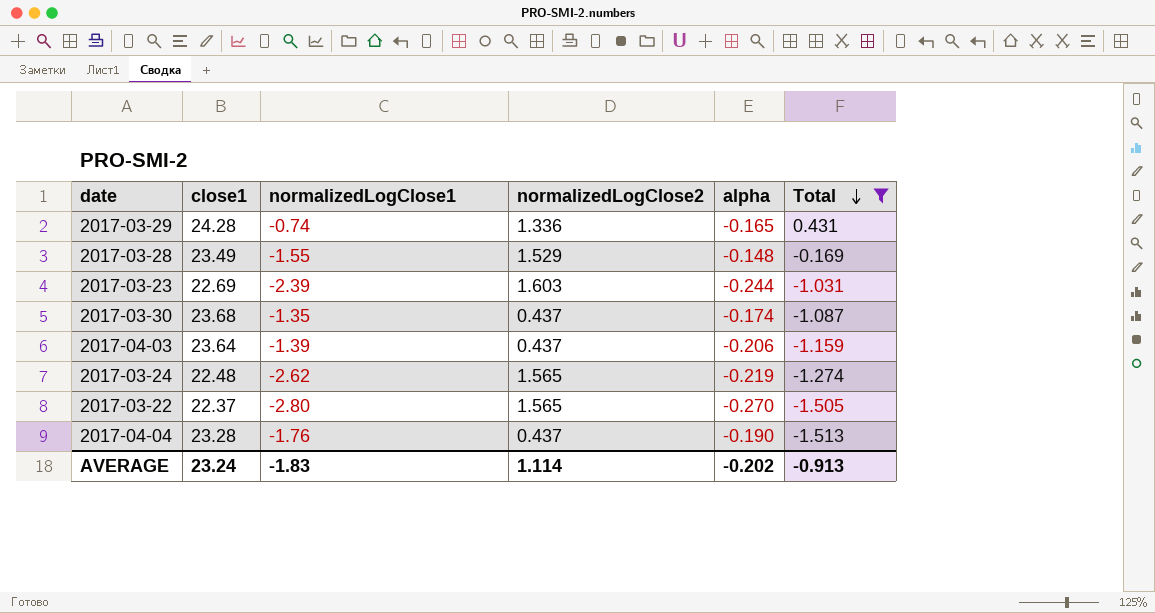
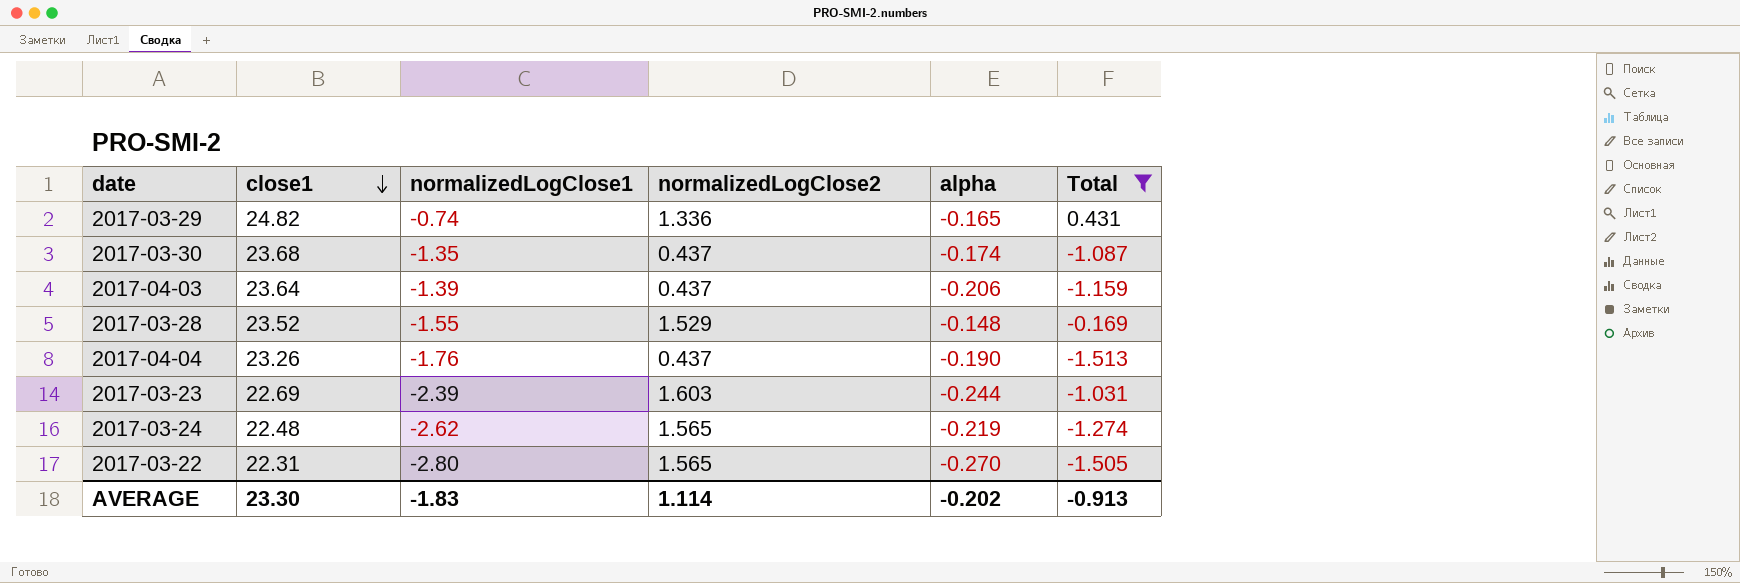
row order: Total descending -> close1 descending
2017-03-29 | close1: 24.28 -> 24.82
2017-03-28 | close1: 23.49 -> 23.52
2017-04-04 | close1: 23.28 -> 23.26
2017-03-22 | close1: 22.37 -> 22.31
AVERAGE | close1: 23.24 -> 23.30

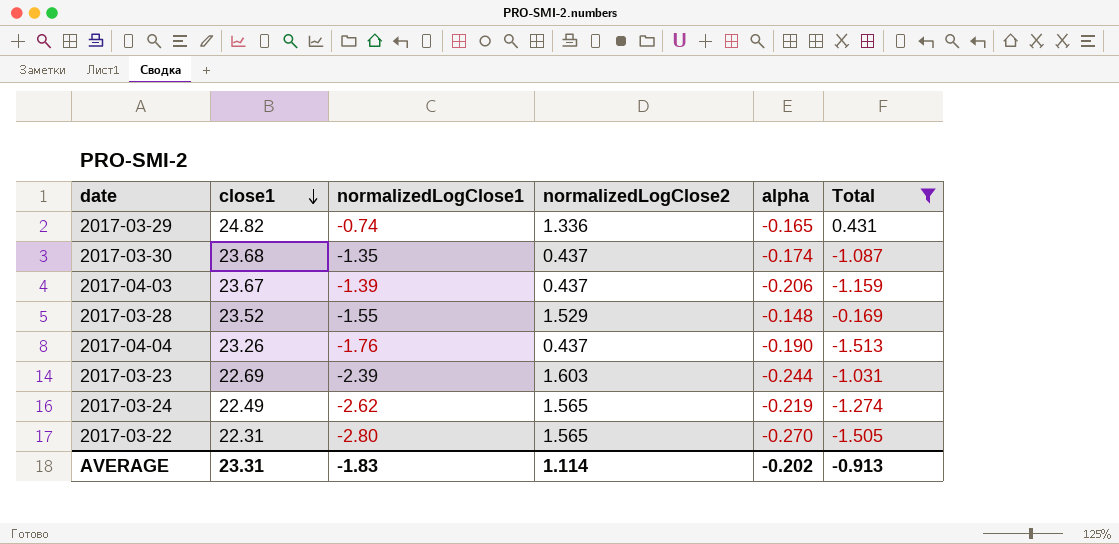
2017-04-03 | close1: 23.64 -> 23.67
2017-03-24 | close1: 22.48 -> 22.49
AVERAGE | close1: 23.30 -> 23.31

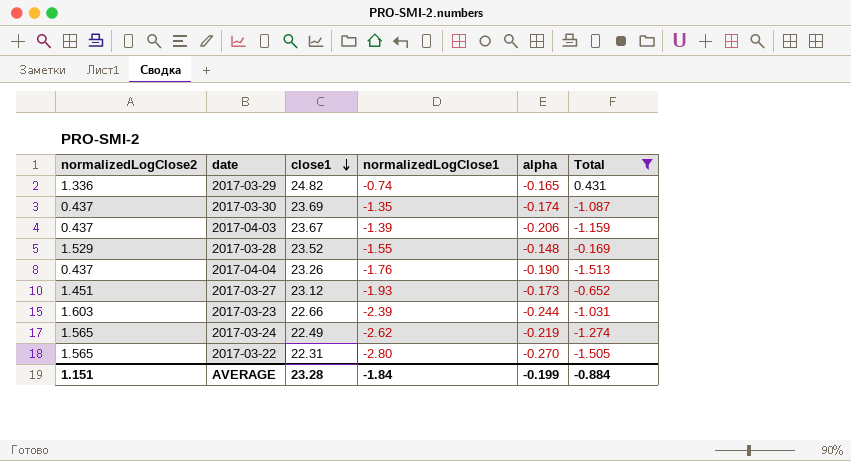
column normalizedLogClose2 | position: 4 -> 1
2017-03-30 | close1: 23.68 -> 23.69
row 2017-03-27: none -> 1.451 | 23.12 | -1.93 | -0.173 | -0.652
2017-03-23 | close1: 22.69 -> 22.66
AVERAGE | normalizedLogClose2: 1.114 -> 1.151
AVERAGE | close1: 23.31 -> 23.28
AVERAGE | normalizedLogClose1: -1.83 -> -1.84
AVERAGE | alpha: -0.202 -> -0.199
AVERAGE | Total: -0.913 -> -0.884

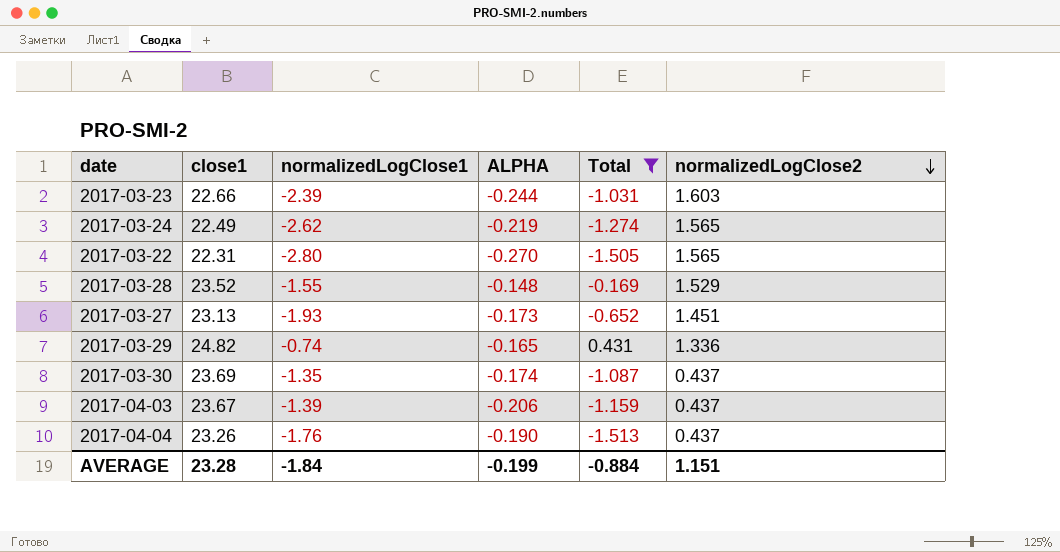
row order: close1 descending -> normalizedLogClose2 descending
column name: alpha -> ALPHA
column normalizedLogClose2 | position: 1 -> 6
2017-03-27 | close1: 23.12 -> 23.13

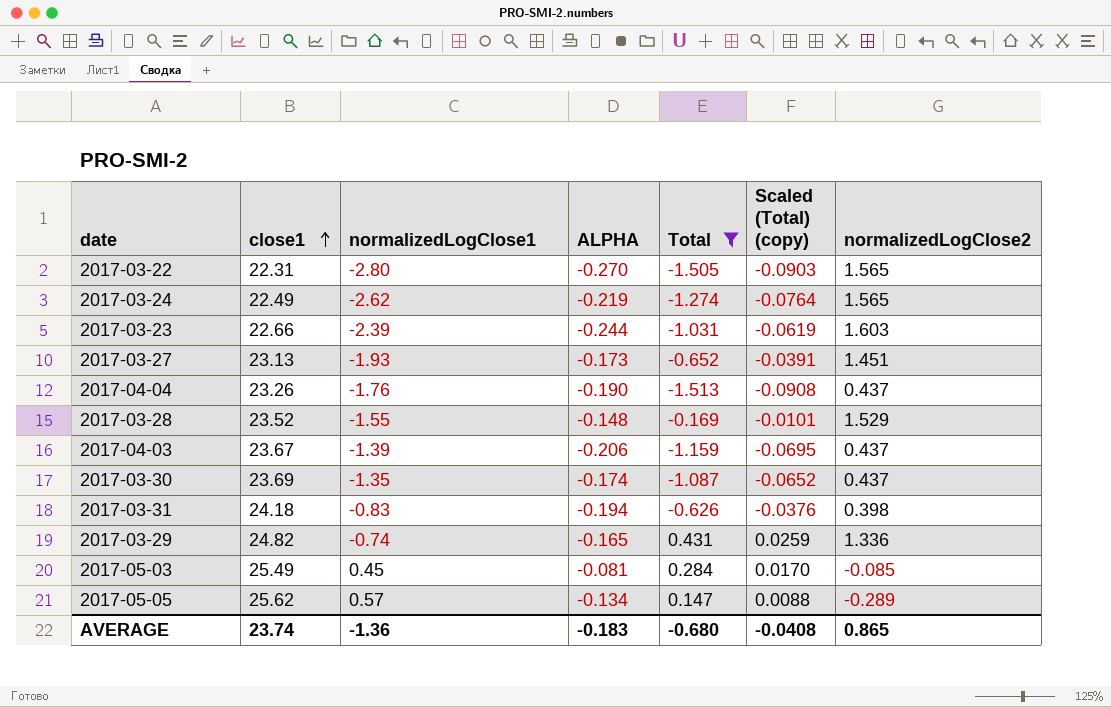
row order: normalizedLogClose2 descending -> close1 ascending
column Scaled (Total) (copy) | formula: none -> [Total] * 0.06
row 2017-03-31: none -> 24.18 | -0.83 | -0.194 | -0.626 | -0.0376 | 0.398
row 2017-05-03: none -> 25.49 | 0.45 | -0.081 | 0.284 | 0.0170 | -0.085
row 2017-05-05: none -> 25.62 | 0.57 | -0.134 | 0.147 | 0.0088 | -0.289
AVERAGE | close1: 23.28 -> 23.74
AVERAGE | normalizedLogClose1: -1.84 -> -1.36
AVERAGE | ALPHA: -0.199 -> -0.183
AVERAGE | Total: -0.884 -> -0.680
AVERAGE | normalizedLogClose2: 1.151 -> 0.865

